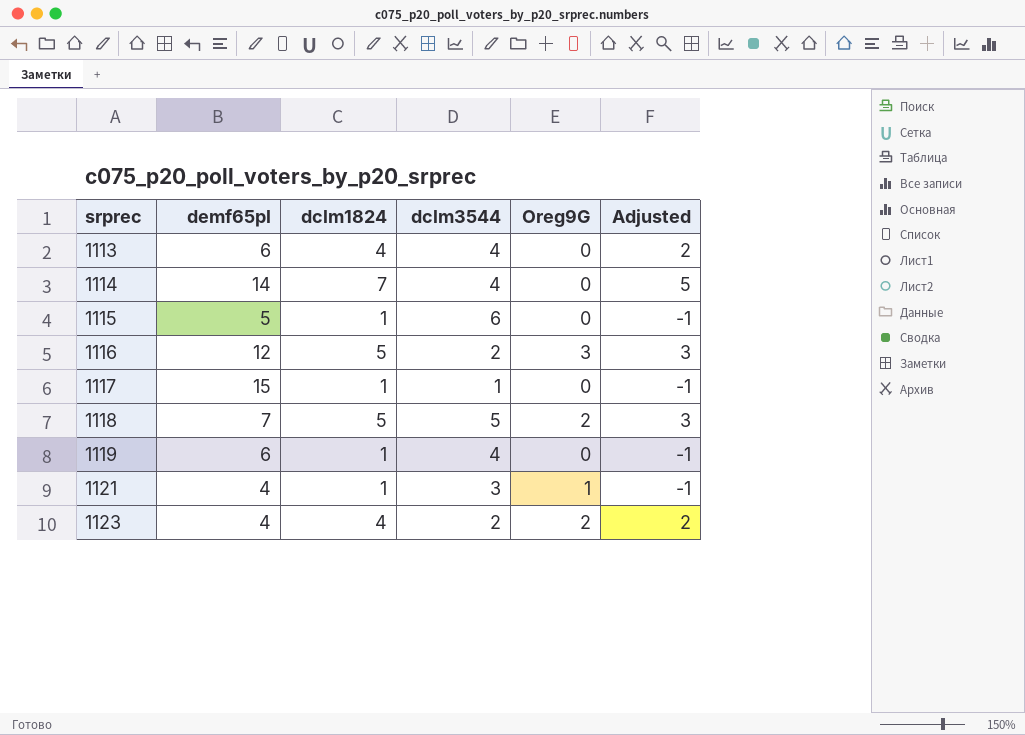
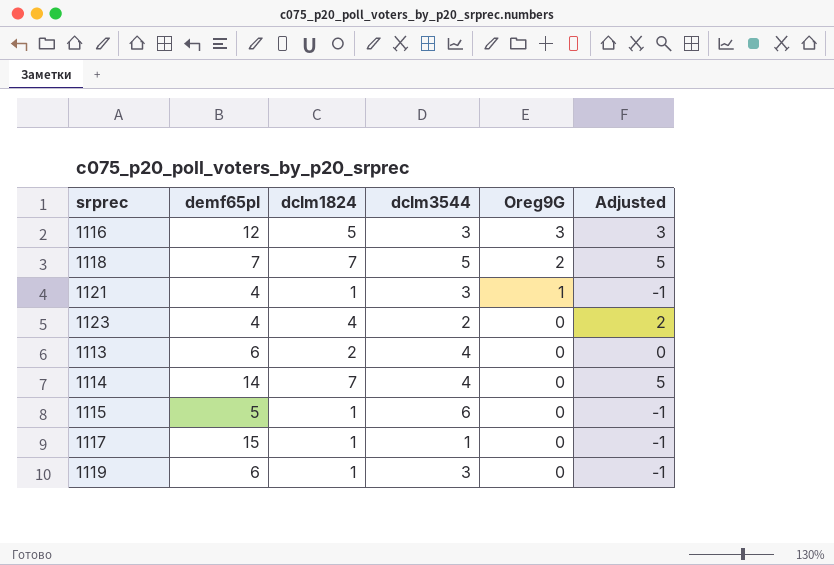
row order: srprec ascending -> Oreg9G descending
1116 | dclm3544: 2 -> 3
1118 | dclm1824: 5 -> 7
1118 | Adjusted: 3 -> 5
1123 | Oreg9G: 2 -> 0
1113 | dclm1824: 4 -> 2
1113 | Adjusted: 2 -> 0
1119 | dclm3544: 4 -> 3

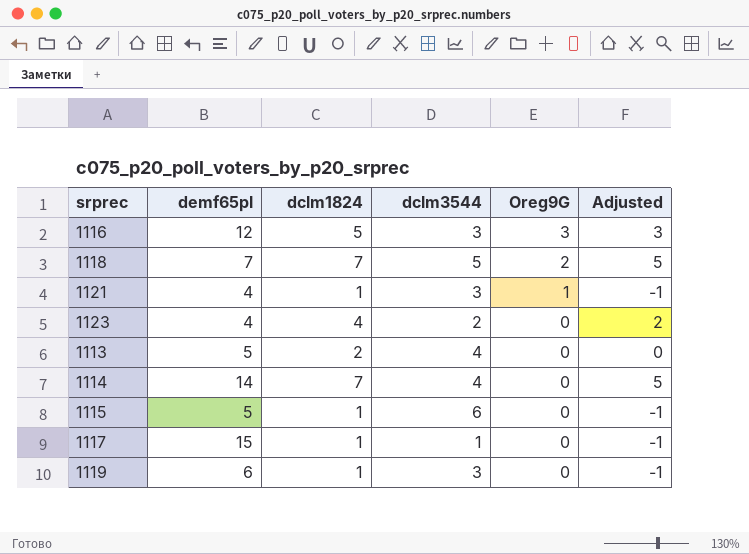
1113 | demf65pl: 6 -> 5

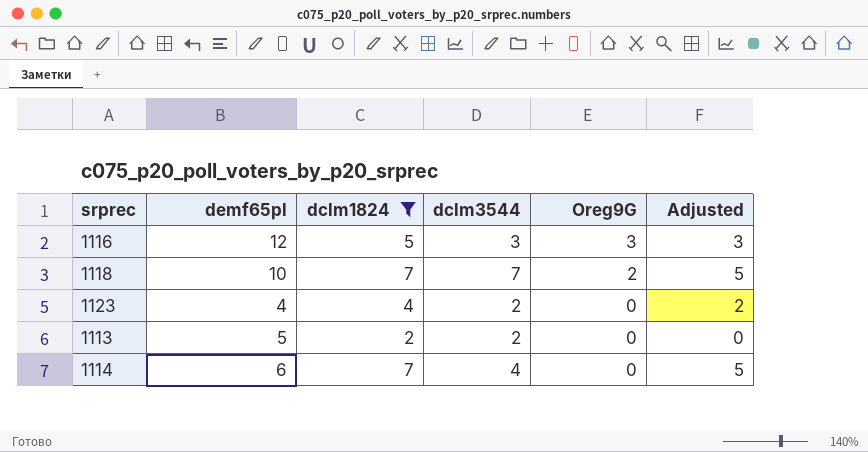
filter: none -> dclm1824 != 1
1118 | demf65pl: 7 -> 10
1118 | dclm3544: 5 -> 7
1113 | dclm3544: 4 -> 2
1114 | demf65pl: 14 -> 6

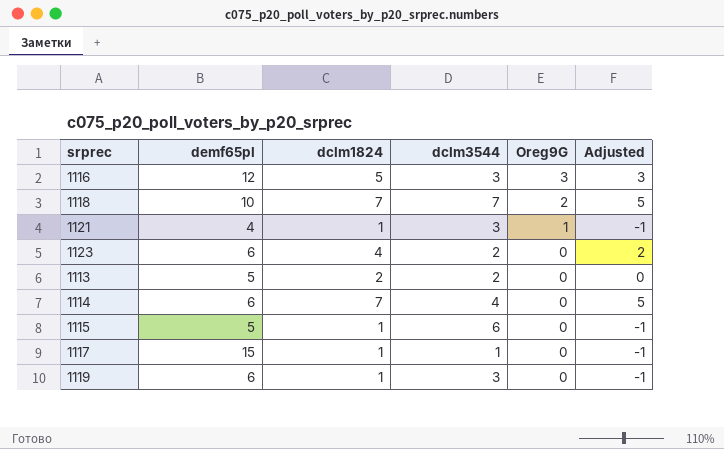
filter: dclm1824 != 1 -> none
1123 | demf65pl: 4 -> 6

